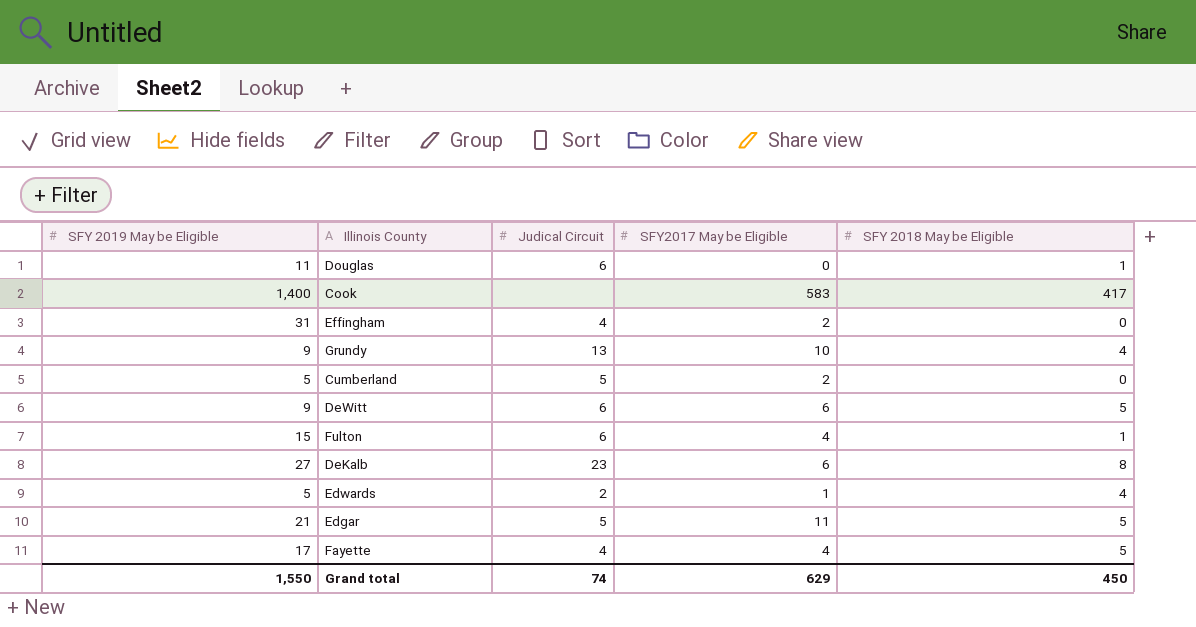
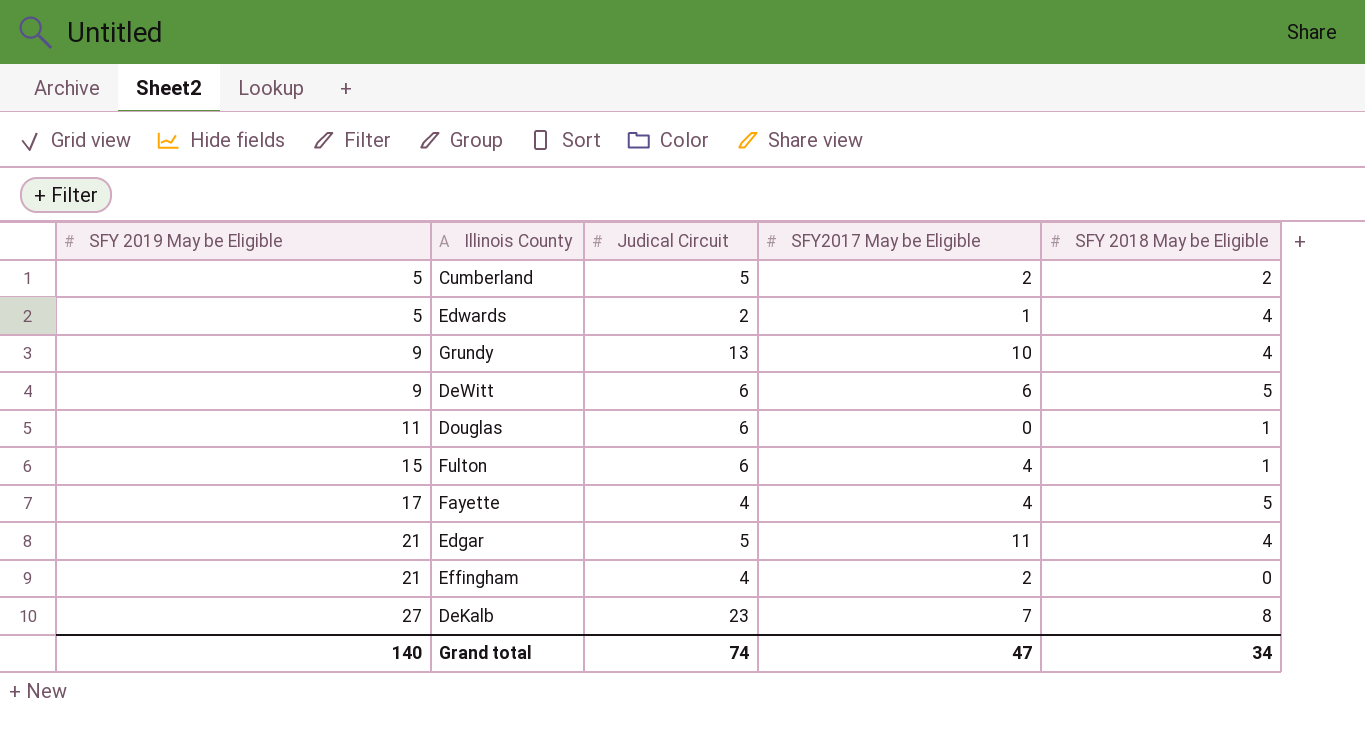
row order: none -> SFY 2019 May be Eligible ascending
row Cook: 1,400 | none | 583 | 417 -> none
Cumberland | SFY 2018 May be Eligible: 0 -> 2
Edgar | SFY 2018 May be Eligible: 5 -> 4
Effingham | SFY 2019 May be Eligible: 31 -> 21
DeKalb | SFY2017 May be Eligible: 6 -> 7
Grand total | SFY 2019 May be Eligible: 1,550 -> 140
Grand total | SFY2017 May be Eligible: 629 -> 47
Grand total | SFY 2018 May be Eligible: 450 -> 34

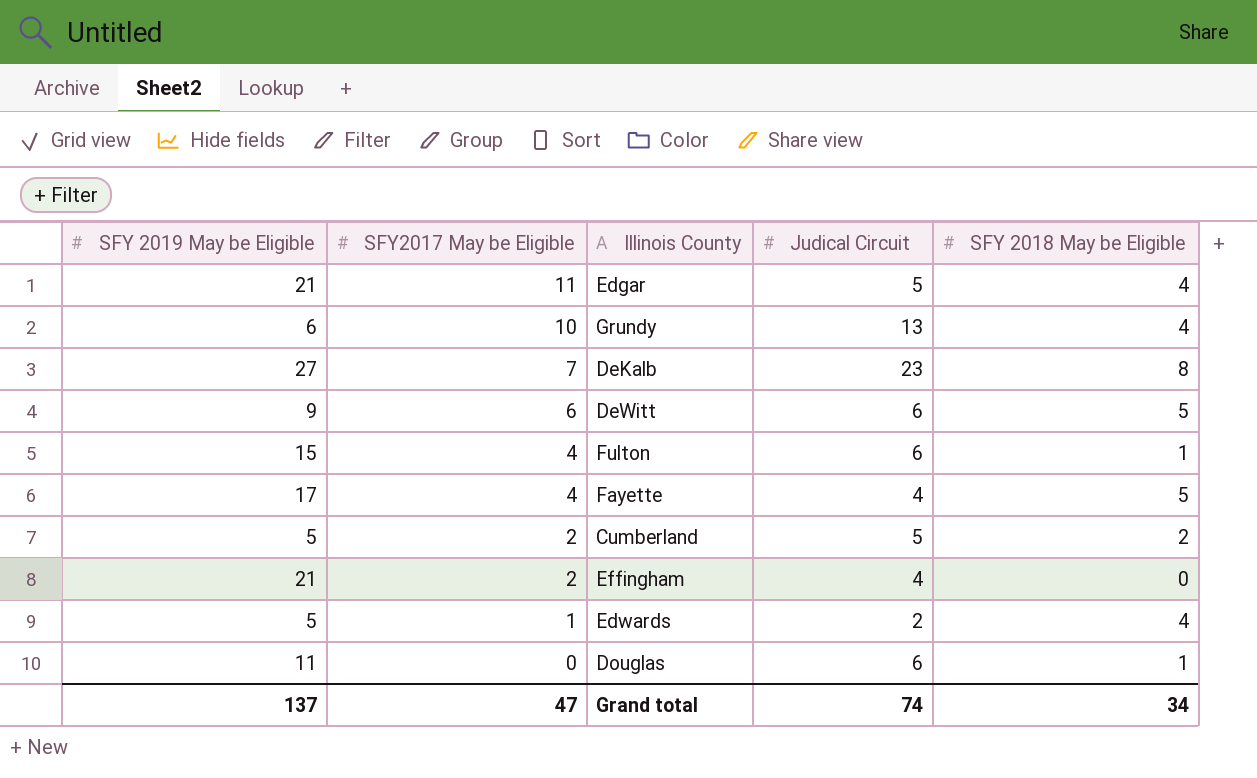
row order: SFY 2019 May be Eligible ascending -> SFY2017 May be Eligible descending
column SFY2017 May be Eligible | position: 4 -> 2
Grundy | SFY 2019 May be Eligible: 9 -> 6
Grand total | SFY 2019 May be Eligible: 140 -> 137

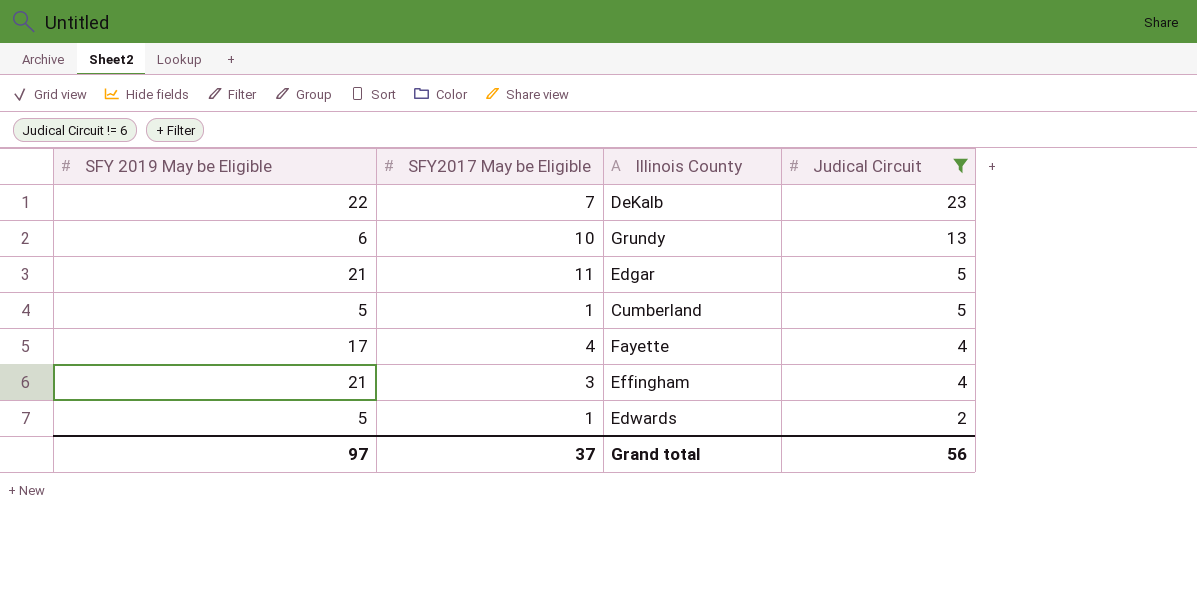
filter: none -> Judical Circuit != 6
row order: SFY2017 May be Eligible descending -> Judical Circuit descending
column SFY 2018 May be Eligible | position: 5 -> none
DeKalb | SFY 2019 May be Eligible: 27 -> 22
Cumberland | SFY2017 May be Eligible: 2 -> 1
Effingham | SFY2017 May be Eligible: 2 -> 3
Grand total | SFY 2019 May be Eligible: 137 -> 97
Grand total | SFY2017 May be Eligible: 47 -> 37
Grand total | Judical Circuit: 74 -> 56

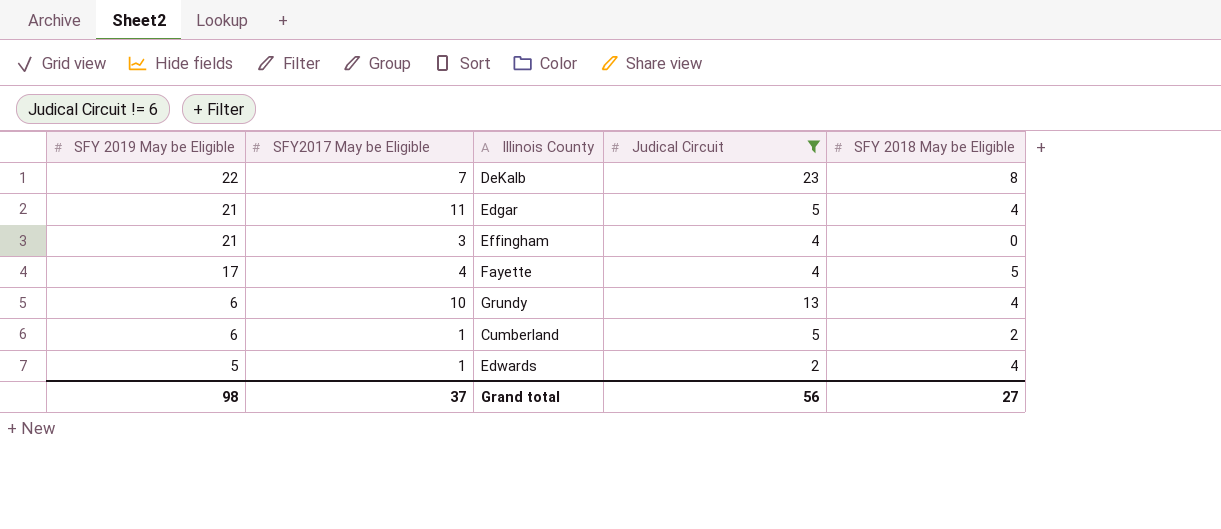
row order: Judical Circuit descending -> SFY 2019 May be Eligible descending
column SFY 2018 May be Eligible | position: none -> 5
Cumberland | SFY 2019 May be Eligible: 5 -> 6
Grand total | SFY 2019 May be Eligible: 97 -> 98

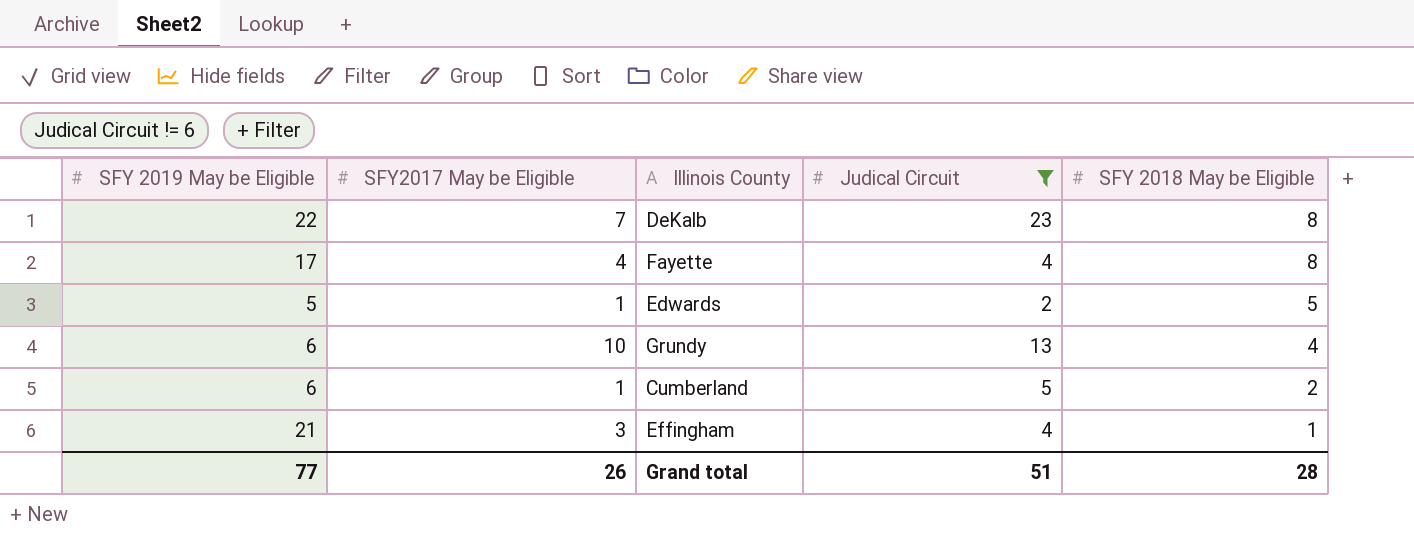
row order: SFY 2019 May be Eligible descending -> SFY 2018 May be Eligible descending
row Edgar: 21 | 11 | 5 | 4 -> none
Fayette | SFY 2018 May be Eligible: 5 -> 8
Edwards | SFY 2018 May be Eligible: 4 -> 5
Effingham | SFY 2018 May be Eligible: 0 -> 1
Grand total | SFY 2019 May be Eligible: 98 -> 77
Grand total | SFY2017 May be Eligible: 37 -> 26
Grand total | Judical Circuit: 56 -> 51
Grand total | SFY 2018 May be Eligible: 27 -> 28

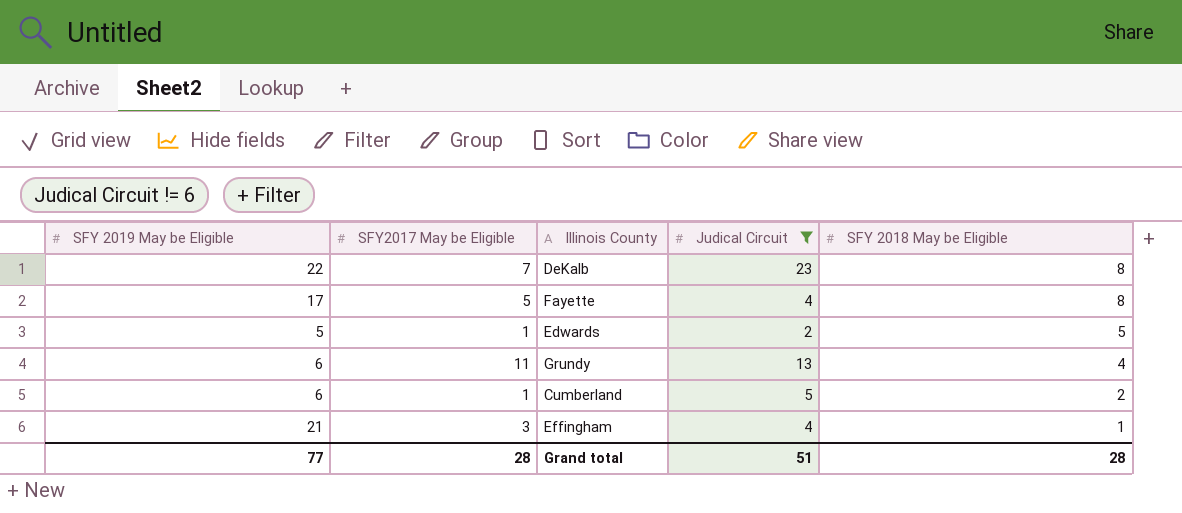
Fayette | SFY2017 May be Eligible: 4 -> 5
Grundy | SFY2017 May be Eligible: 10 -> 11
Grand total | SFY2017 May be Eligible: 26 -> 28

